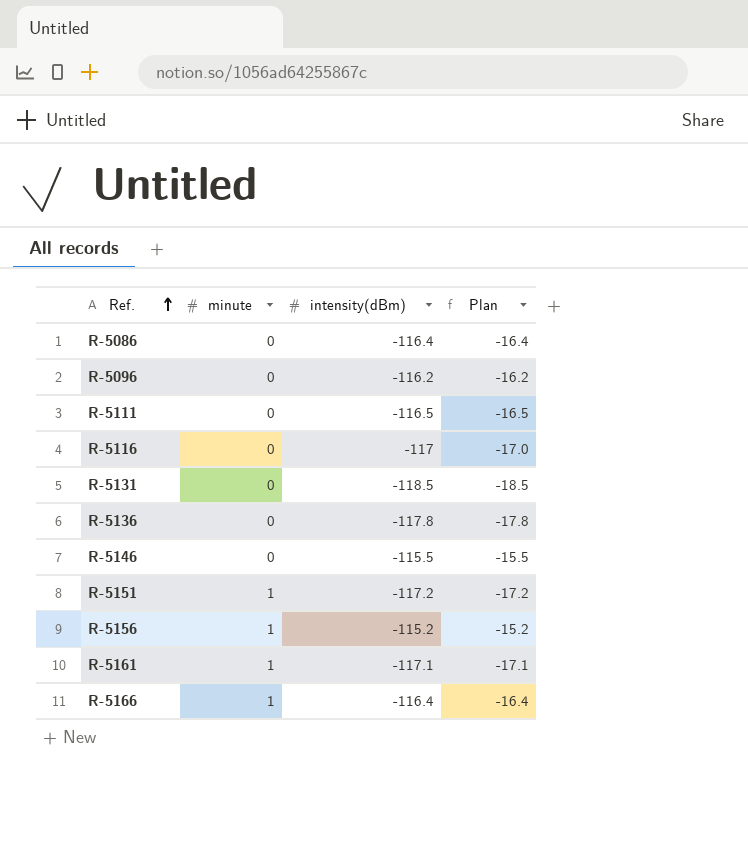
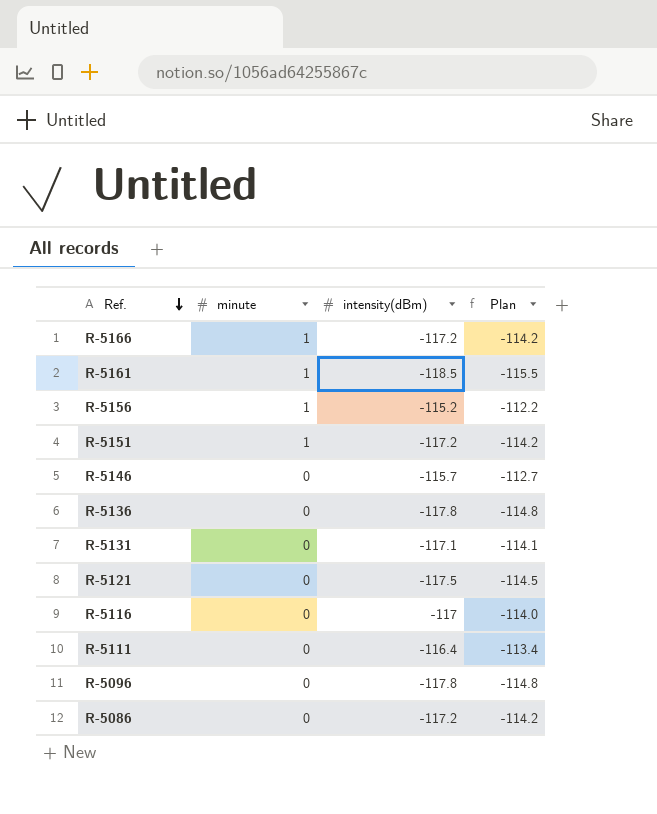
row order: Ref. ascending -> Ref. descending
column Plan | formula: [intensity(dBm)] + 100 -> [intensity(dBm)] + 3
R-5166 | intensity(dBm): -116.4 -> -117.2
R-5161 | intensity(dBm): -117.1 -> -118.5
R-5146 | intensity(dBm): -115.5 -> -115.7
R-5131 | intensity(dBm): -118.5 -> -117.1
row R-5121: none -> 0 | -117.5 | -114.5
R-5111 | intensity(dBm): -116.5 -> -116.4
R-5096 | intensity(dBm): -116.2 -> -117.8
R-5086 | intensity(dBm): -116.4 -> -117.2

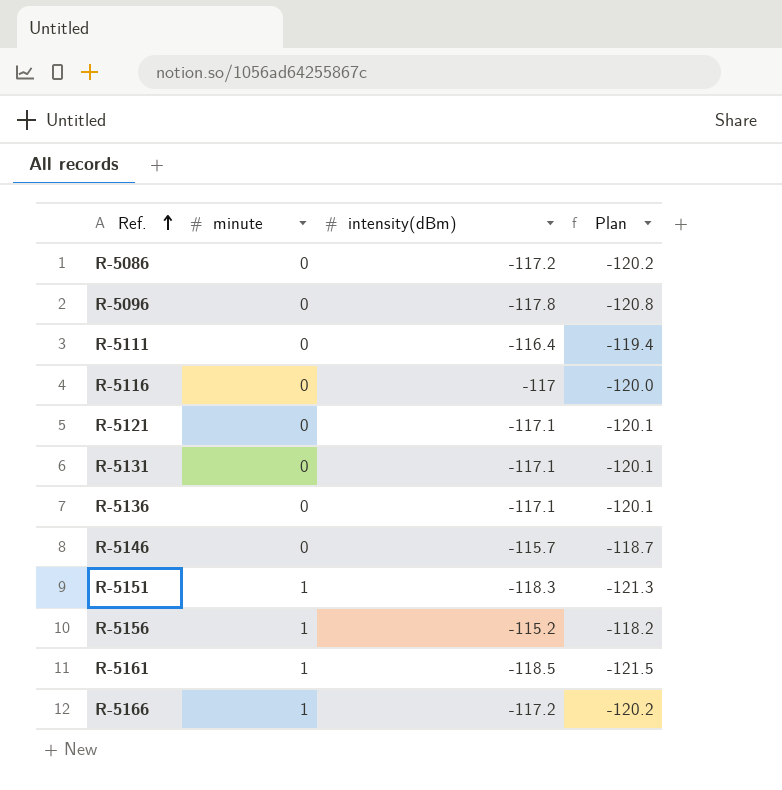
row order: Ref. descending -> Ref. ascending
column Plan | formula: [intensity(dBm)] + 3 -> [intensity(dBm)] - 3
R-5121 | intensity(dBm): -117.5 -> -117.1
R-5136 | intensity(dBm): -117.8 -> -117.1
R-5151 | intensity(dBm): -117.2 -> -118.3

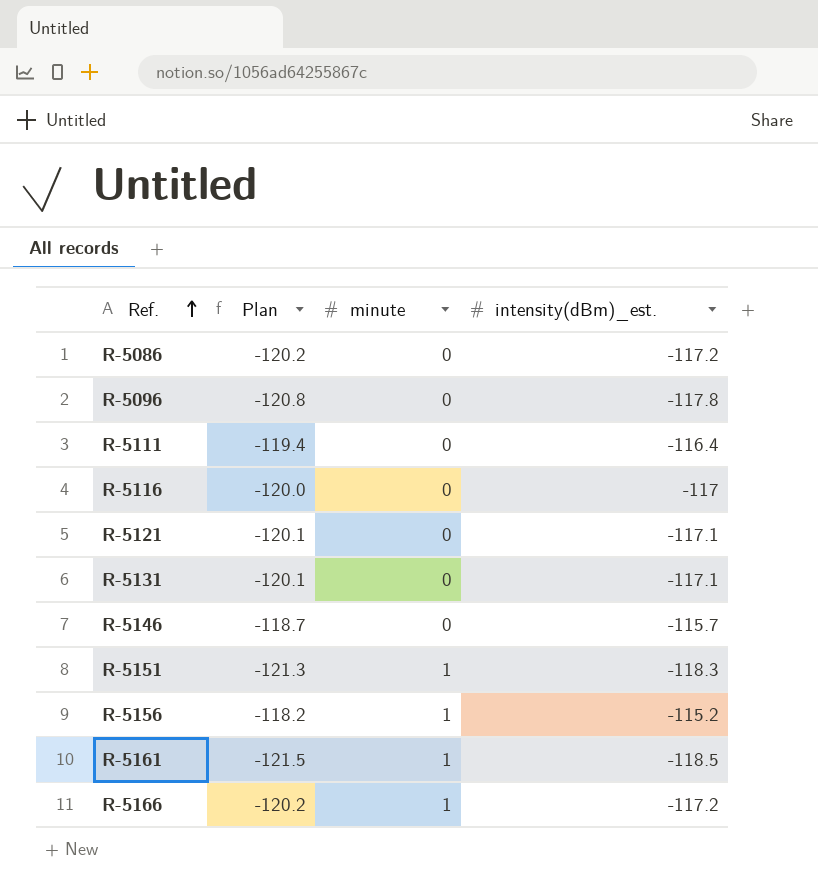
column Plan | position: 4 -> 2
column name: intensity(dBm) -> intensity(dBm)_est.
row R-5136: 0 | -117.1 | -120.1 -> none

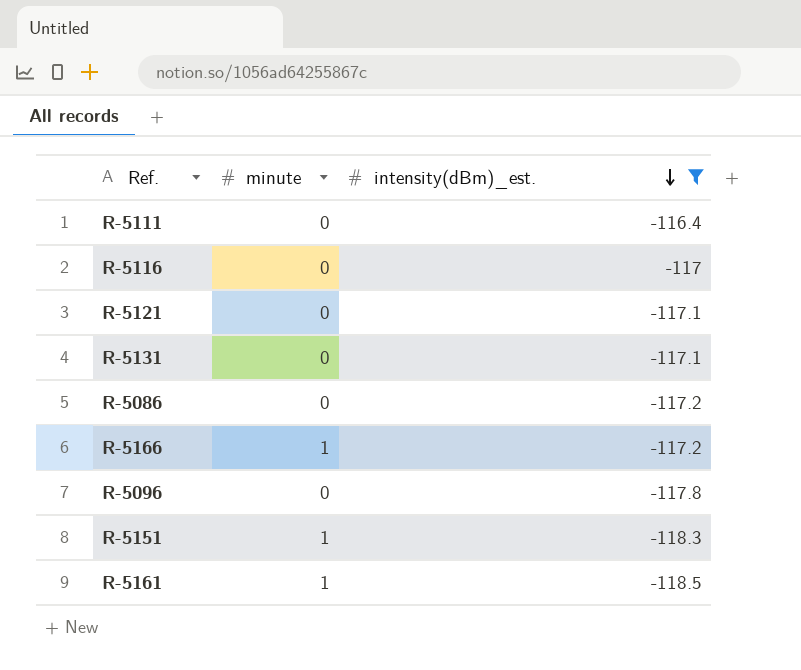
filter: none -> intensity(dBm)_est. <= -116.4
row order: Ref. ascending -> intensity(dBm)_est. descending
column Plan | formula: [intensity(dBm)_est.] - 3 -> none

